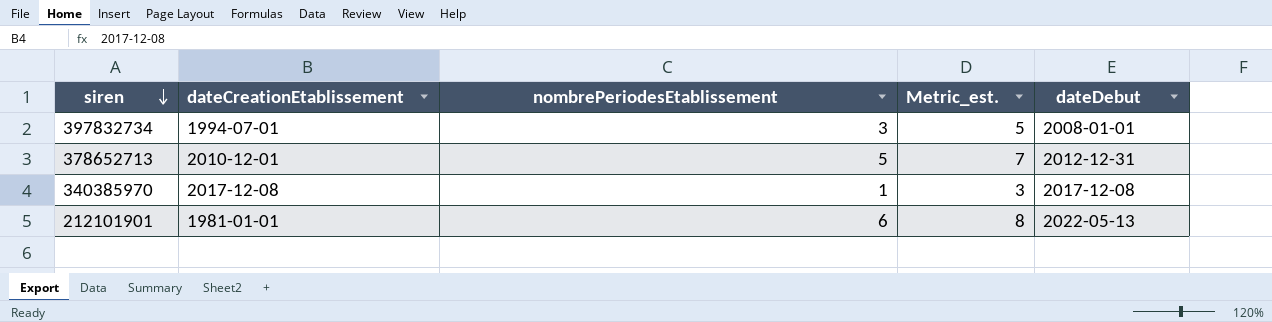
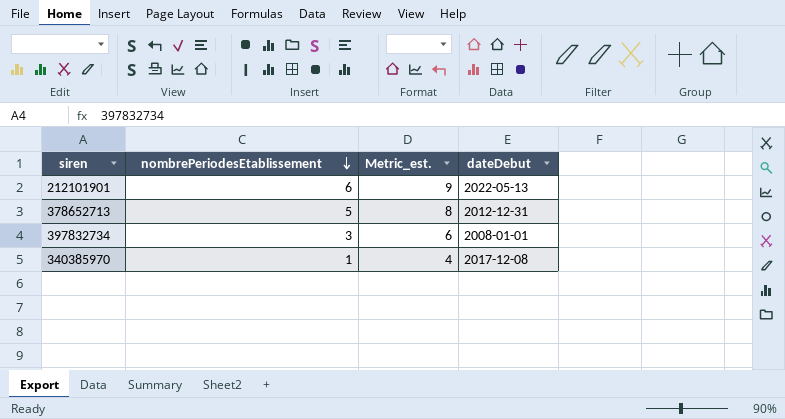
row order: siren descending -> nombrePeriodesEtablissement descending
column dateCreationEtablissement | position: 2 -> none
column Metric_est. | formula: [nombrePeriodesEtablissement] + 2 -> [nombrePeriodesEtablissement] + 3

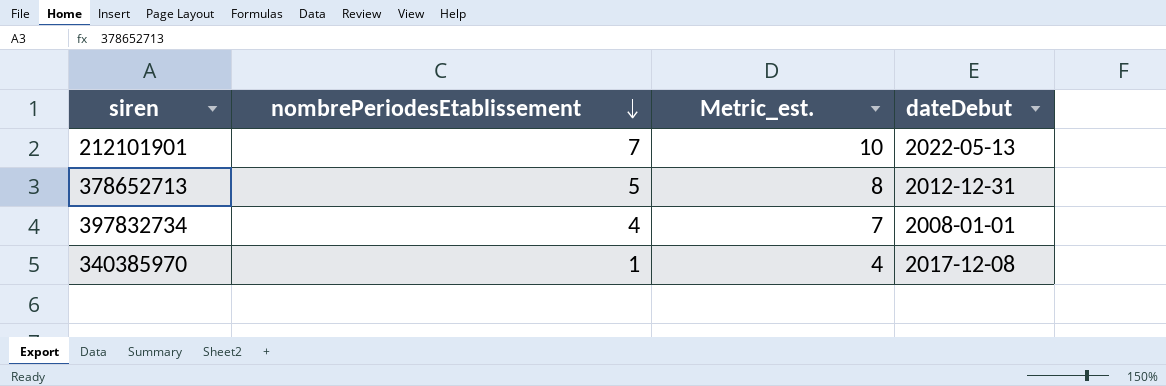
212101901 | nombrePeriodesEtablissement: 6 -> 7
212101901 | Metric_est.: 9 -> 10
397832734 | nombrePeriodesEtablissement: 3 -> 4
397832734 | Metric_est.: 6 -> 7

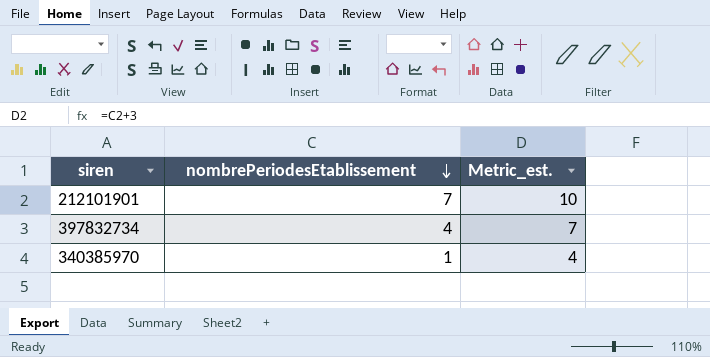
column dateDebut | position: 4 -> none
row 378652713: 5 | 8 | 2012-12-31 -> none

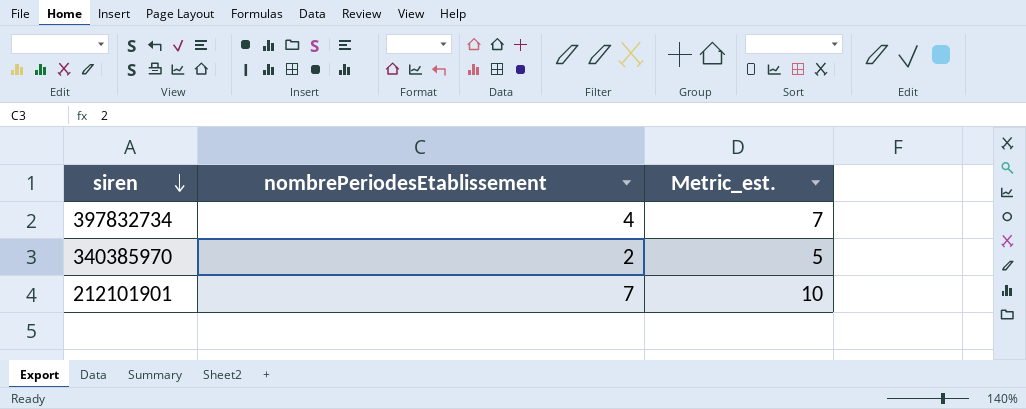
row order: nombrePeriodesEtablissement descending -> siren descending
340385970 | nombrePeriodesEtablissement: 1 -> 2
340385970 | Metric_est.: 4 -> 5

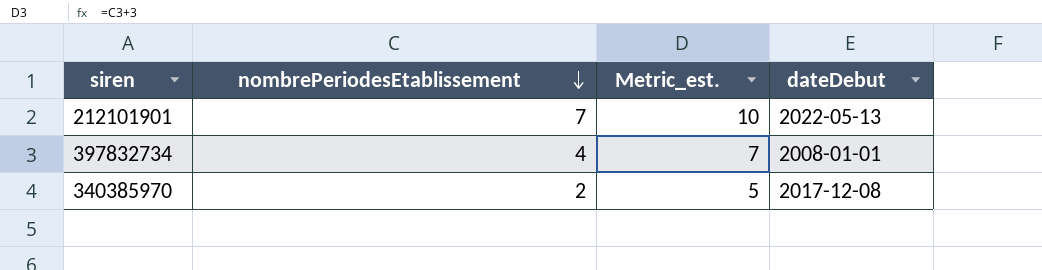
row order: siren descending -> nombrePeriodesEtablissement descending
column dateDebut | position: none -> 4

